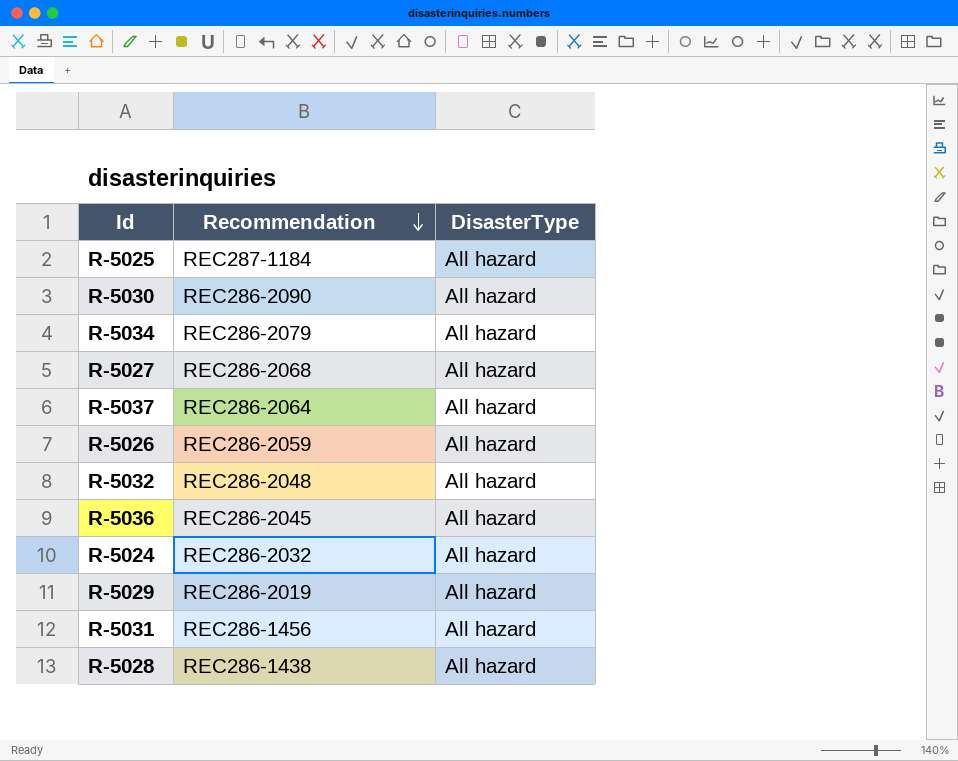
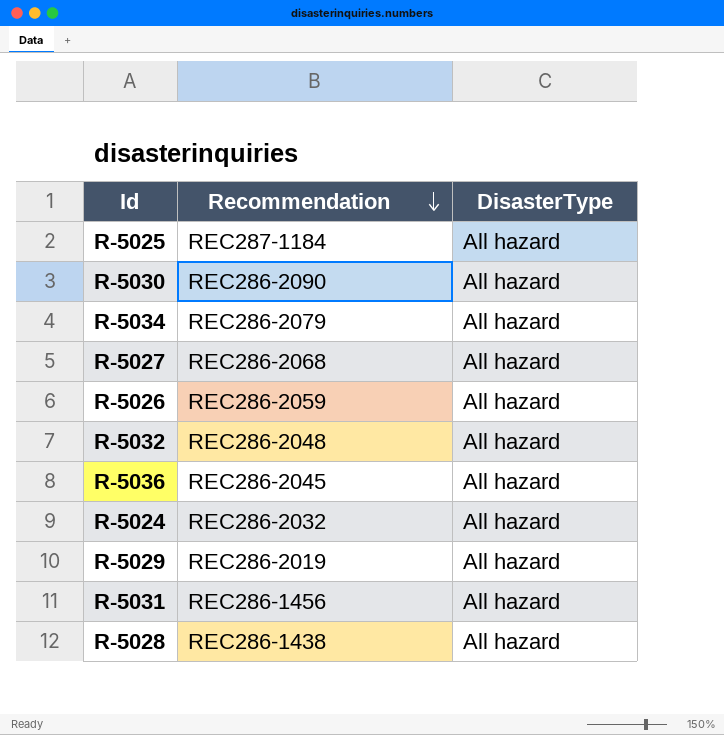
row R-5037: REC286-2064 | All hazard -> none

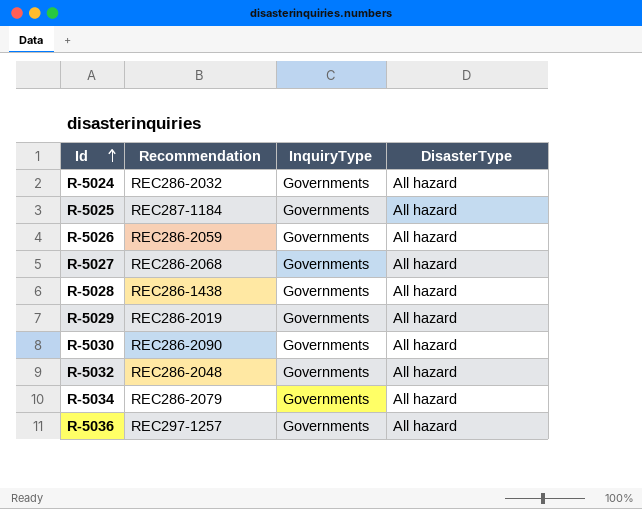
row order: Recommendation descending -> Id ascending
column InquiryType | position: none -> 3
row R-5031: REC286-1456 | All hazard -> none
R-5036 | Recommendation: REC286-2045 -> REC297-1257

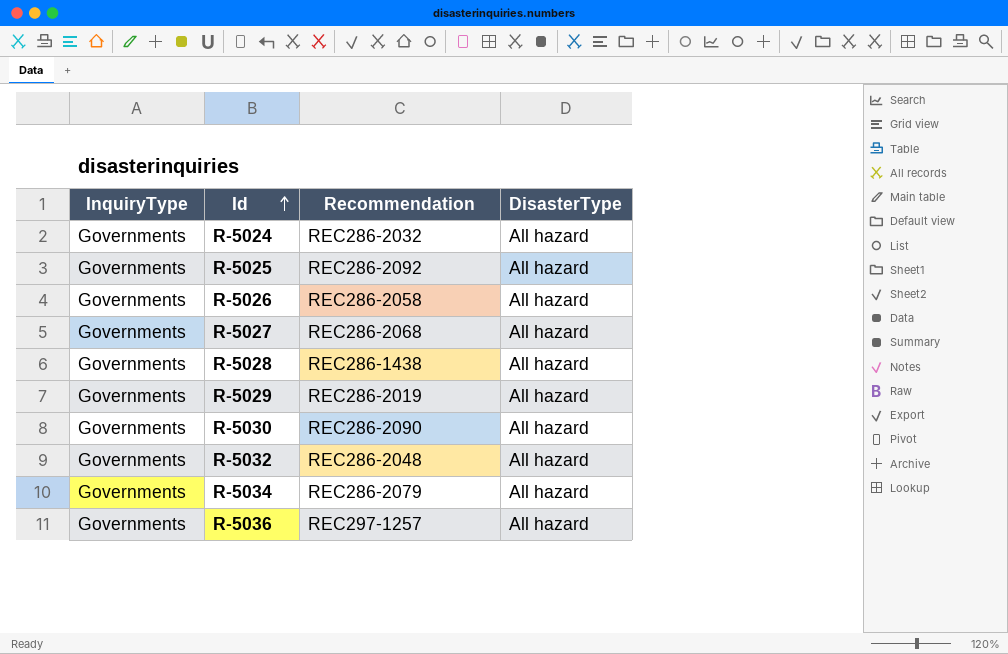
column InquiryType | position: 3 -> 1
R-5025 | Recommendation: REC287-1184 -> REC286-2092
R-5026 | Recommendation: REC286-2059 -> REC286-2058

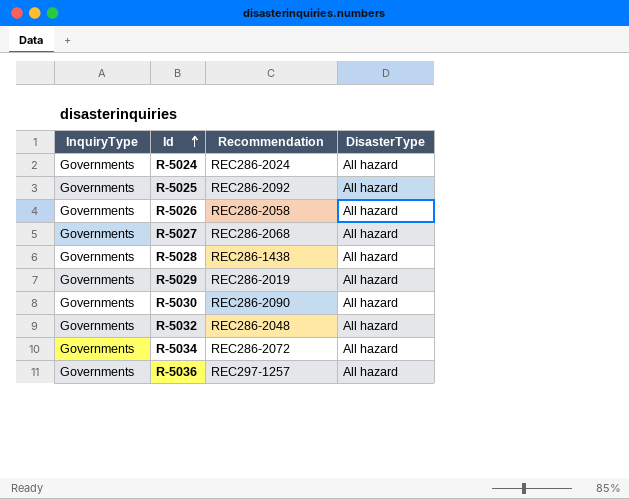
R-5024 | Recommendation: REC286-2032 -> REC286-2024
R-5034 | Recommendation: REC286-2079 -> REC286-2072

